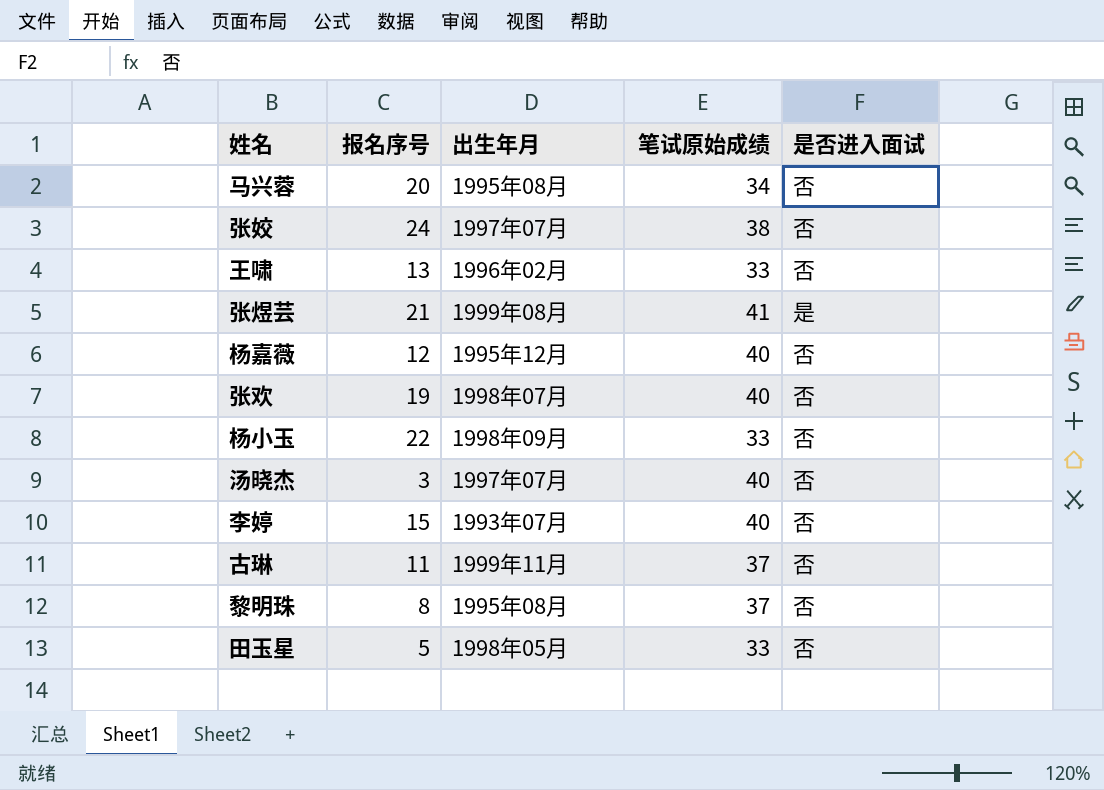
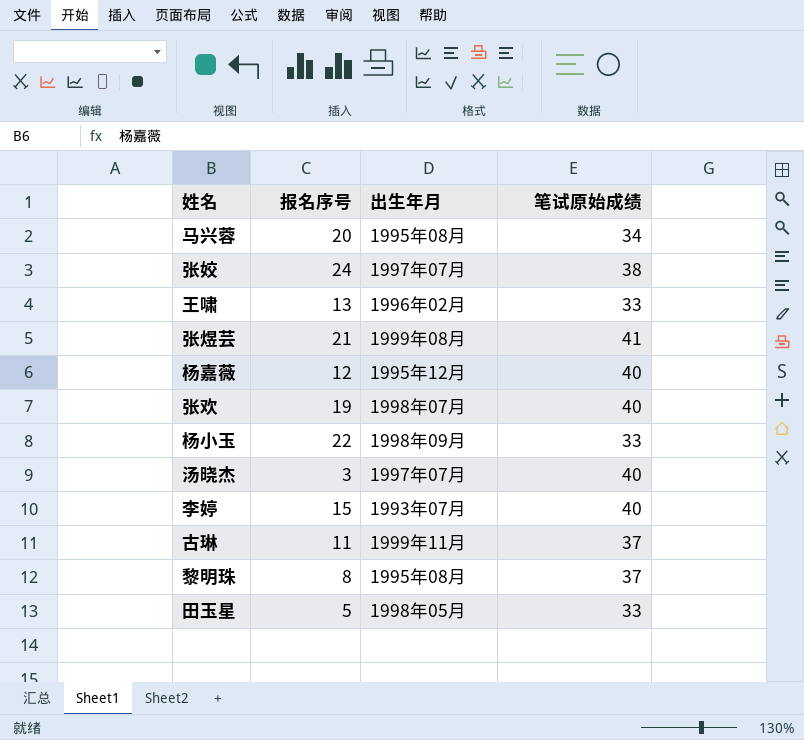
column 是否进入面试 | position: 5 -> none

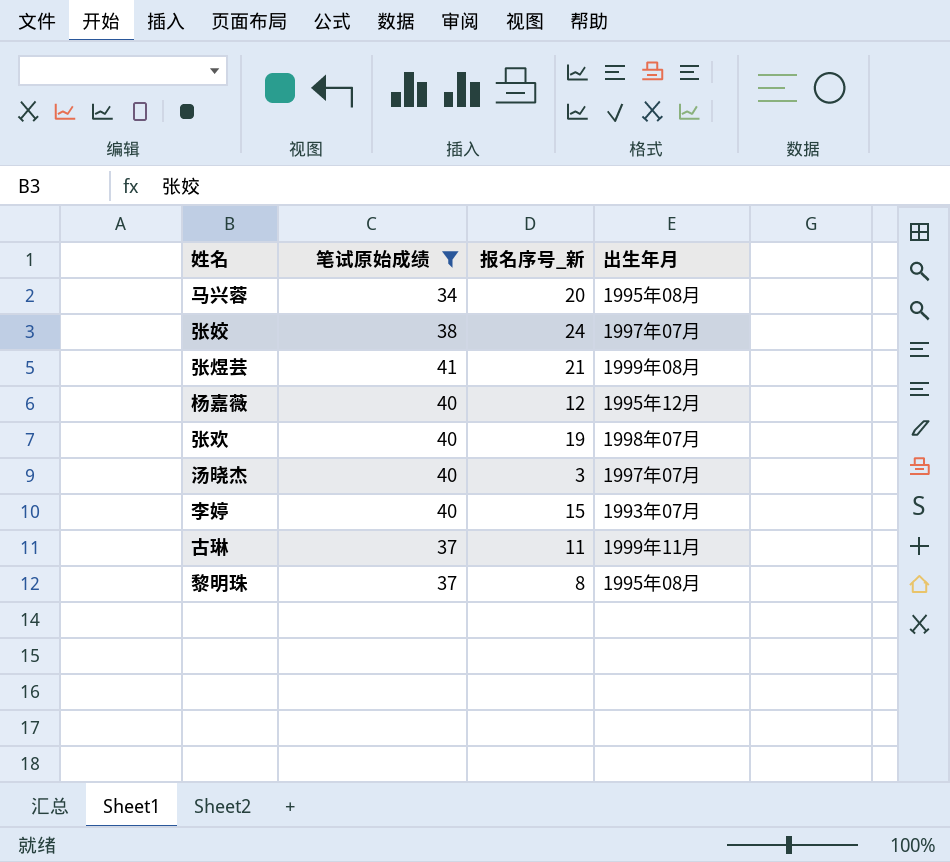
filter: none -> 笔试原始成绩 != 33
column 笔试原始成绩 | position: 4 -> 2
column name: 报名序号 -> 报名序号_新

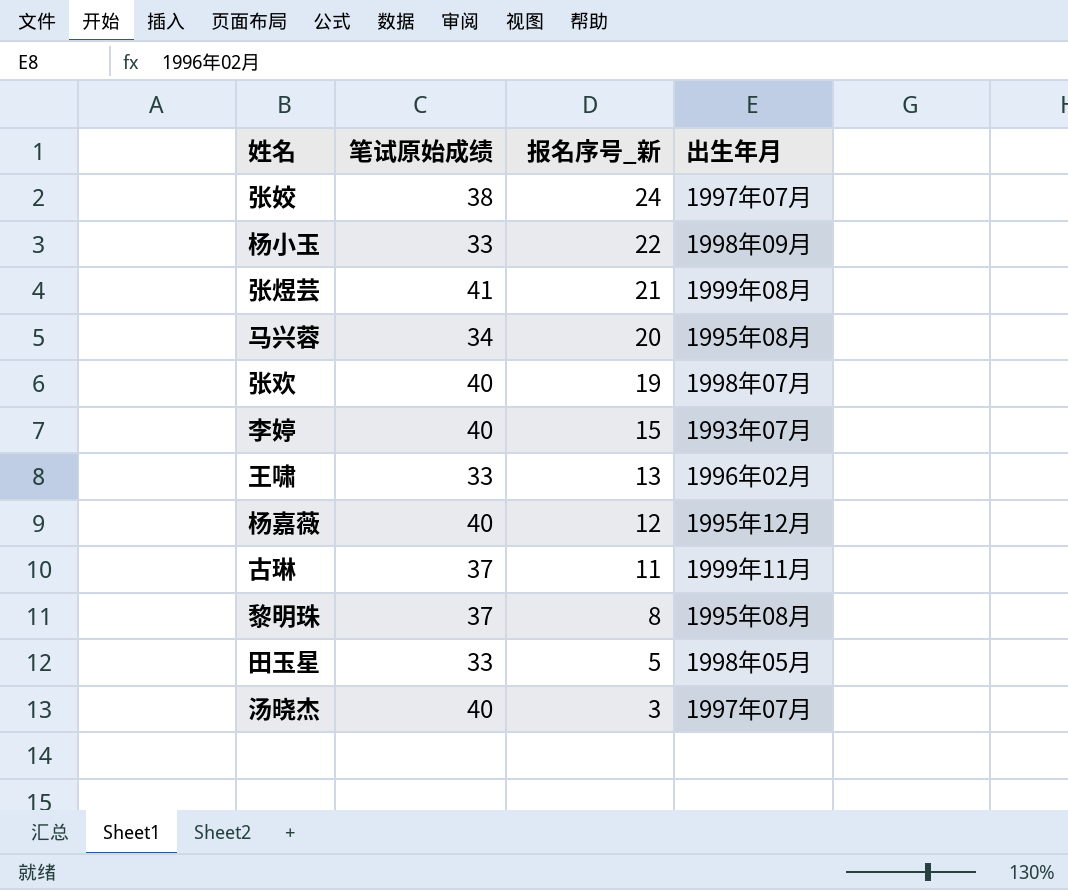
filter: 笔试原始成绩 != 33 -> none
row order: none -> 报名序号_新 descending

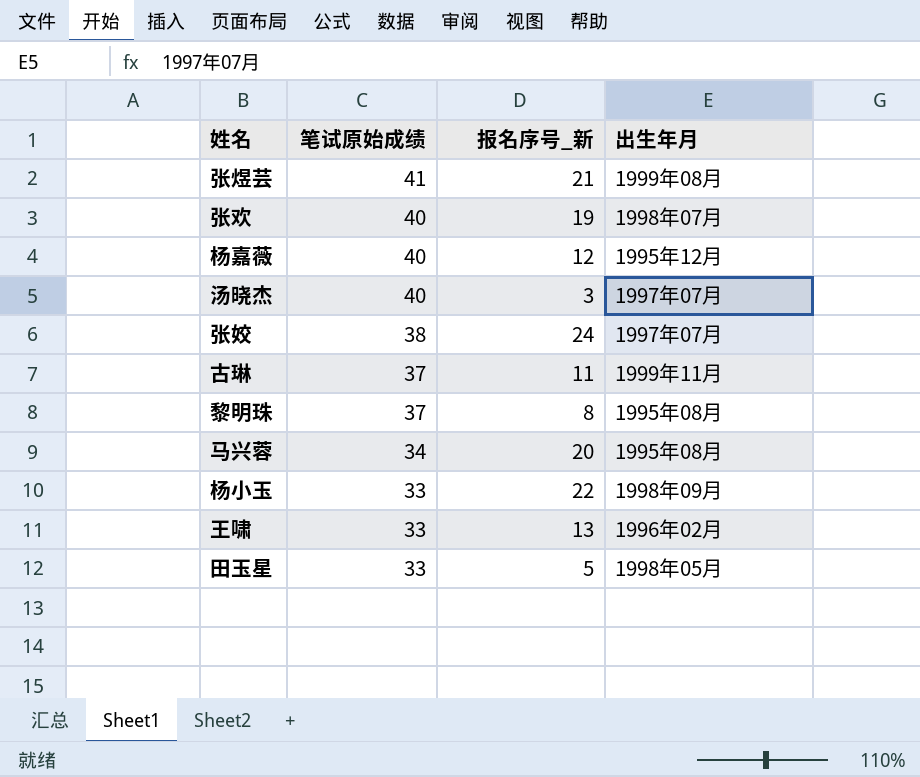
row order: 报名序号_新 descending -> 笔试原始成绩 descending
row 李婷: 40 | 15 | 1993年07月 -> none

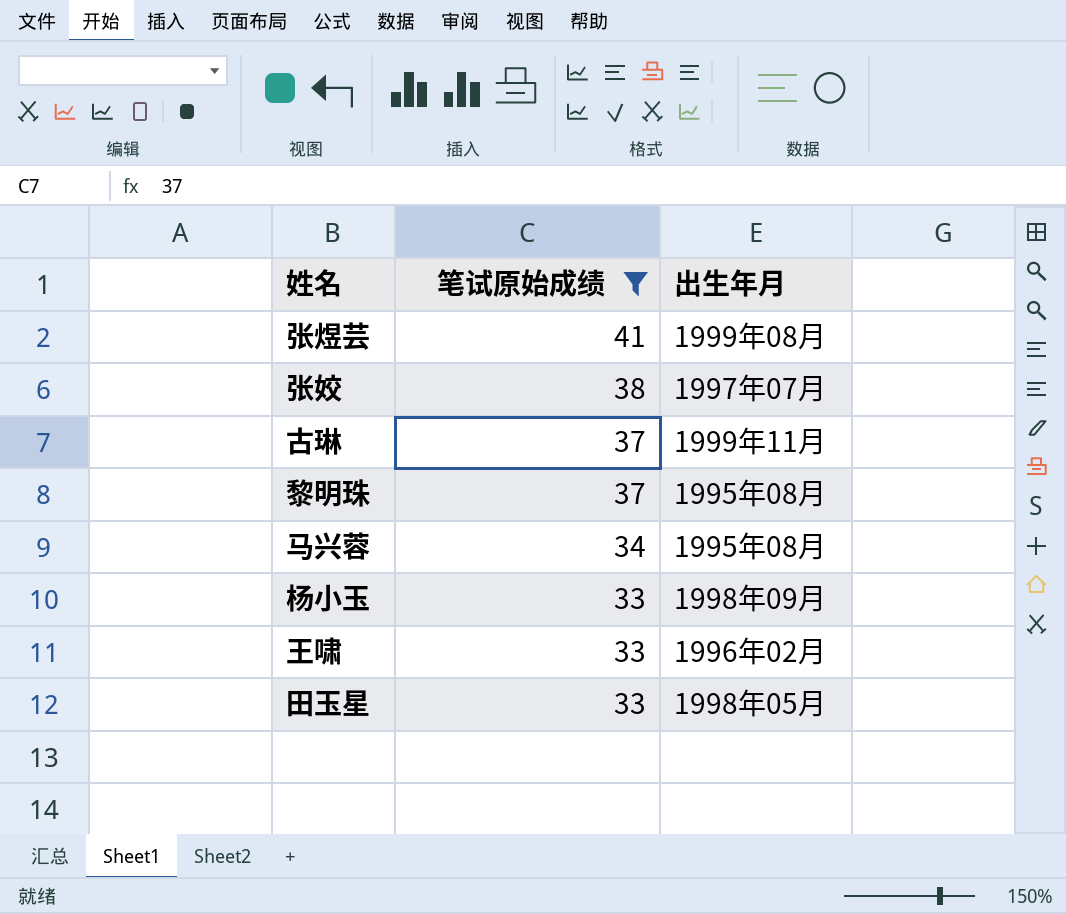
filter: none -> 笔试原始成绩 != 40
column 报名序号_新 | position: 3 -> none

